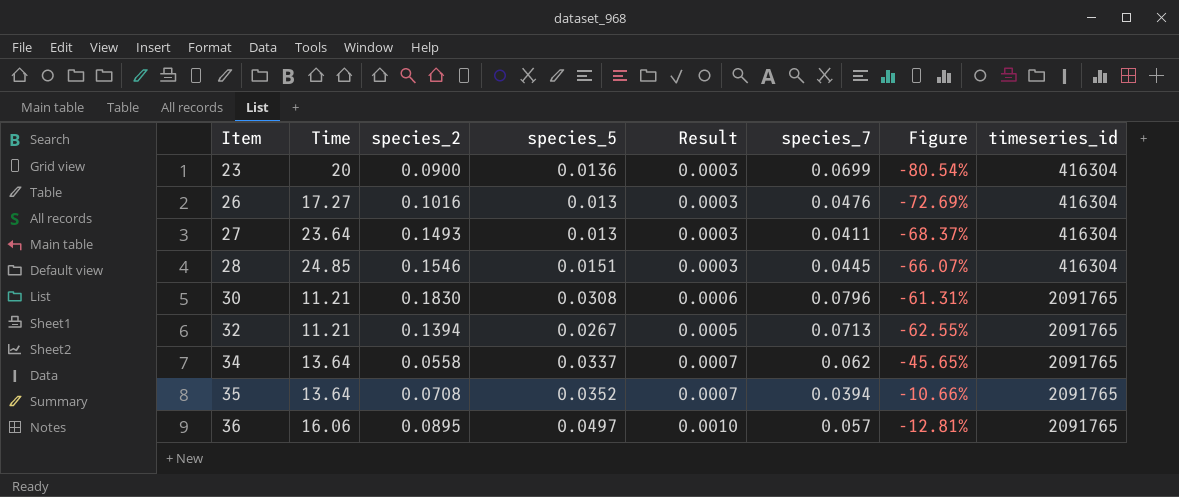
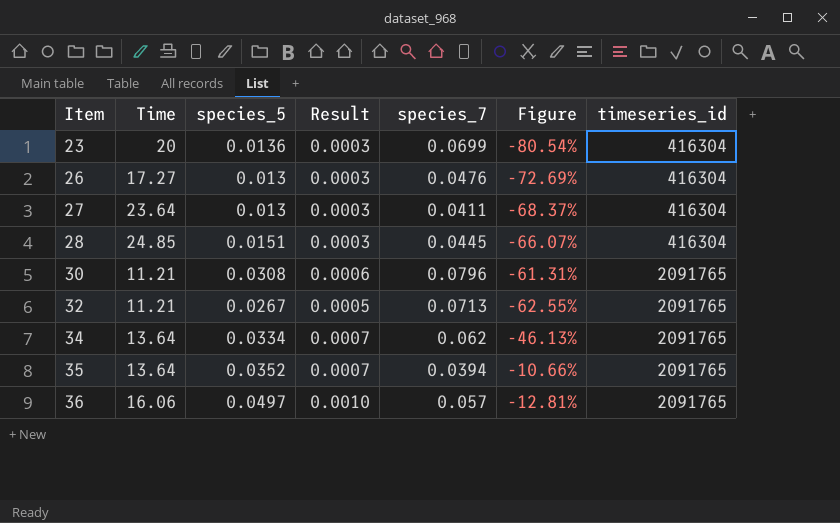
column species_2 | position: 3 -> none
34 | species_5: 0.0337 -> 0.0334
34 | Figure: -45.65% -> -46.13%

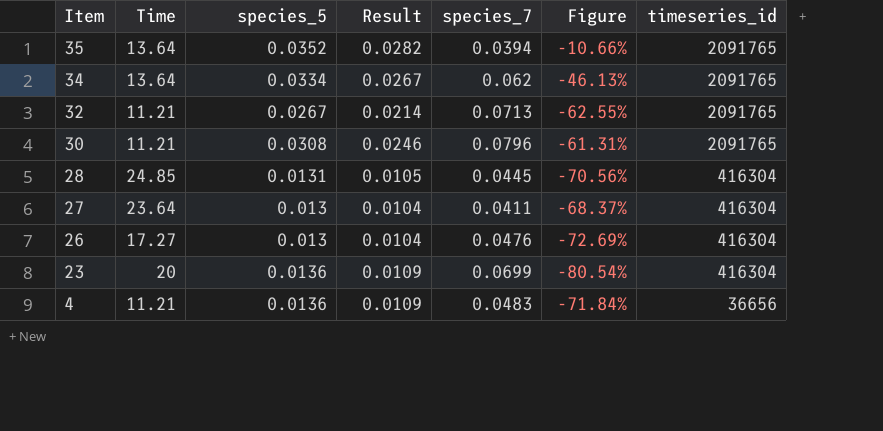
row order: Item ascending -> Item descending
column Result | formula: [species_5] * 0.02 -> [species_5] * 0.8
row 36: 16.06 | 0.0497 | 0.0010 | 0.057 | -12.81% | 2091765 -> none
28 | species_5: 0.0151 -> 0.0131
28 | Figure: -66.07% -> -70.56%
row 4: none -> 11.21 | 0.0136 | 0.0109 | 0.0483 | -71.84% | 36656

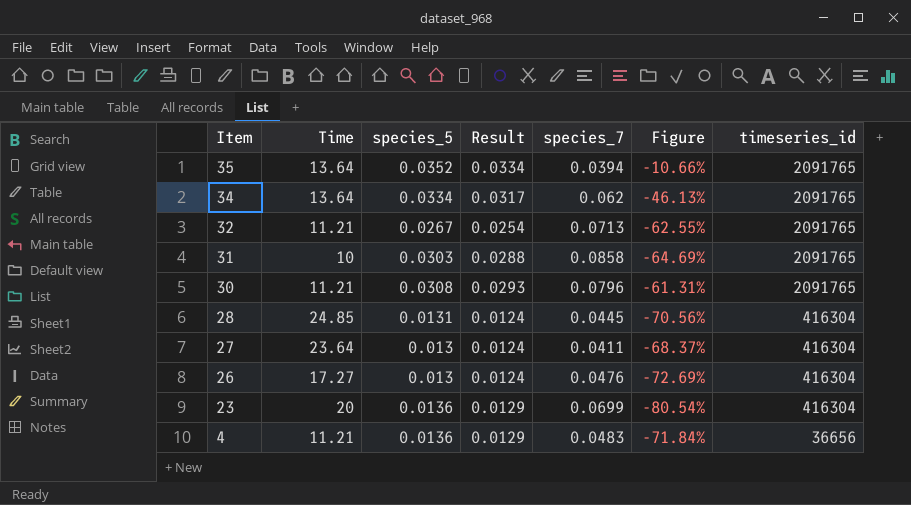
column Result | formula: [species_5] * 0.8 -> [species_5] * 0.95
row 31: none -> 10 | 0.0303 | 0.0288 | 0.0858 | -64.69% | 2091765

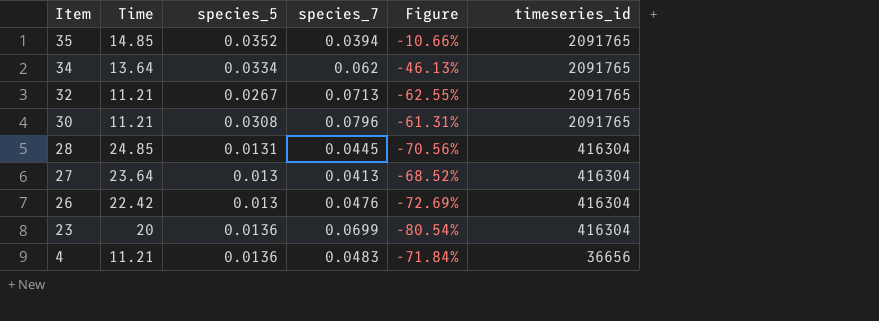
column Result | formula: [species_5] * 0.95 -> none
row 31: 10 | 0.0303 | 0.0288 | 0.0858 | -64.69% | 2091765 -> none
35 | Time: 13.64 -> 14.85
27 | species_7: 0.0411 -> 0.0413
27 | Figure: -68.37% -> -68.52%
26 | Time: 17.27 -> 22.42

